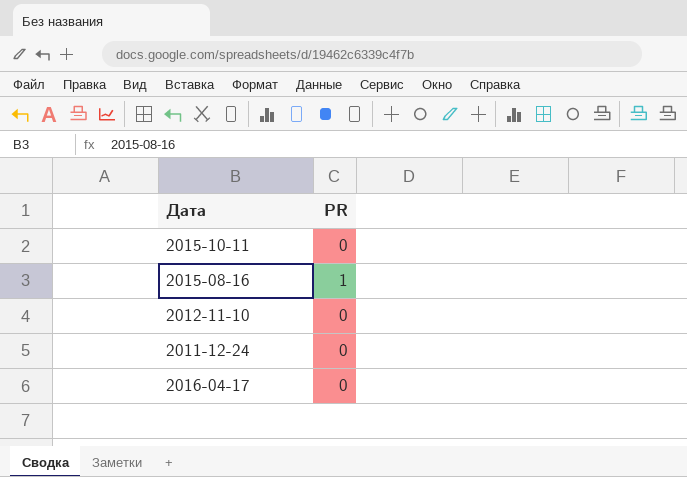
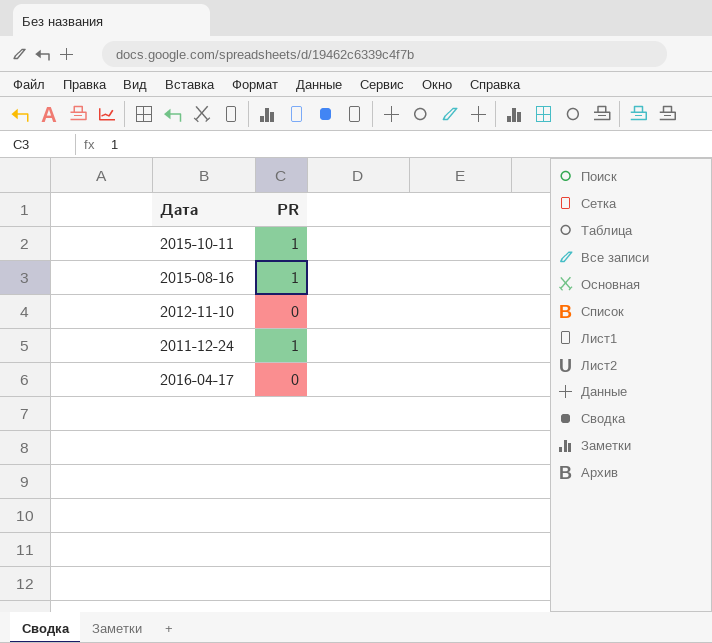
2015-10-11 | PR: 0 -> 1
2011-12-24 | PR: 0 -> 1

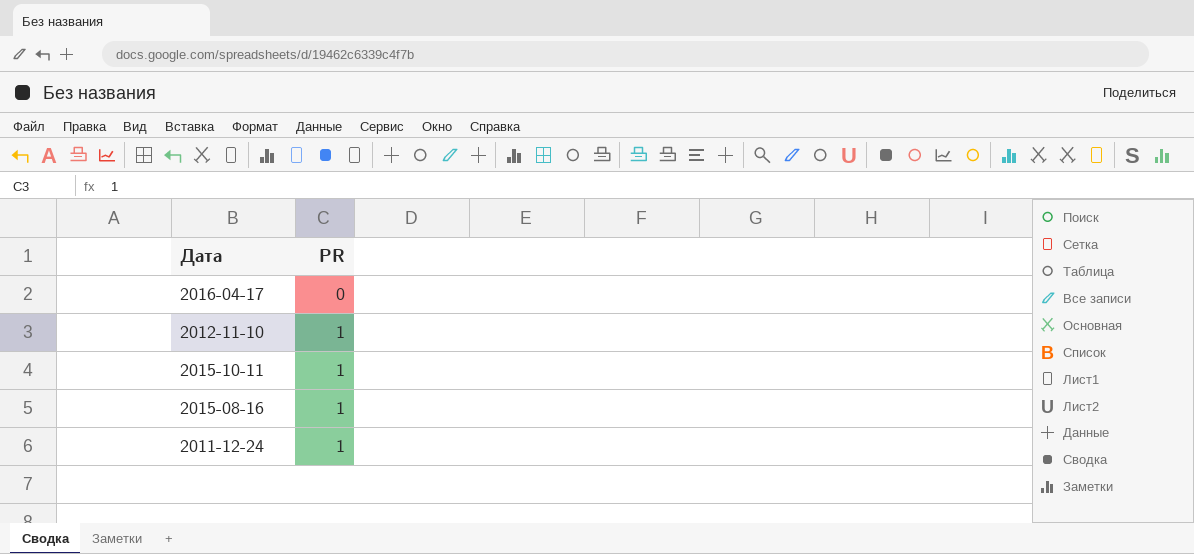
row order: none -> PR ascending
2012-11-10 | PR: 0 -> 1

